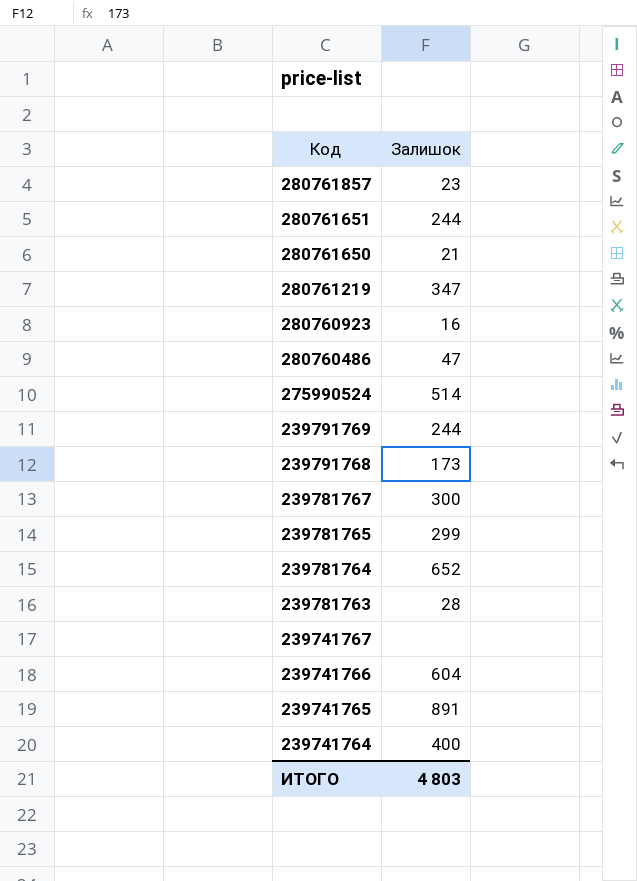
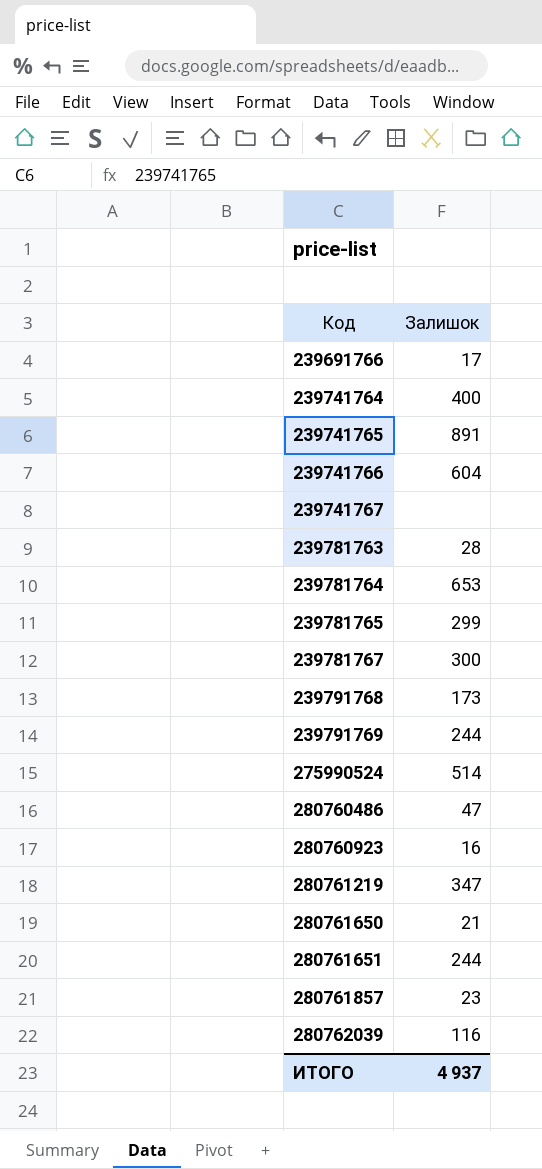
row order: Код descending -> Код ascending
row 239691766: none -> 17
239781764 | Залишок: 652 -> 653
row 280762039: none -> 116
ИТОГО | Залишок: 4 803 -> 4 937

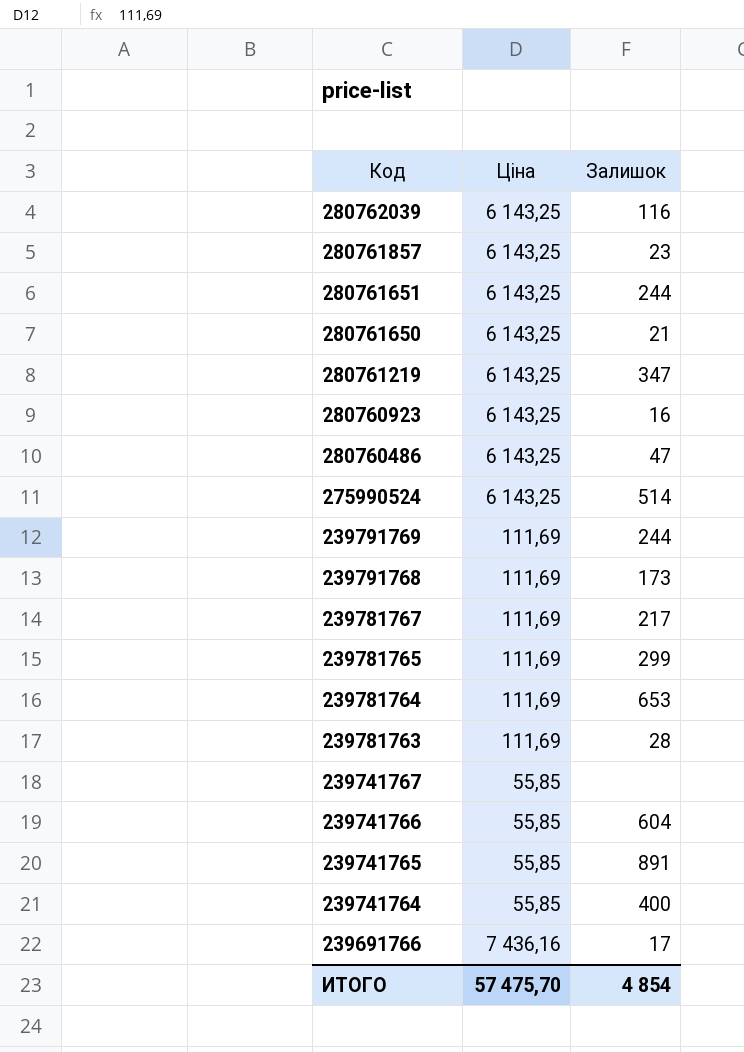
row order: Код ascending -> Код descending
column Ціна | position: none -> 2
239781767 | Залишок: 300 -> 217
ИТОГО | Залишок: 4 937 -> 4 854

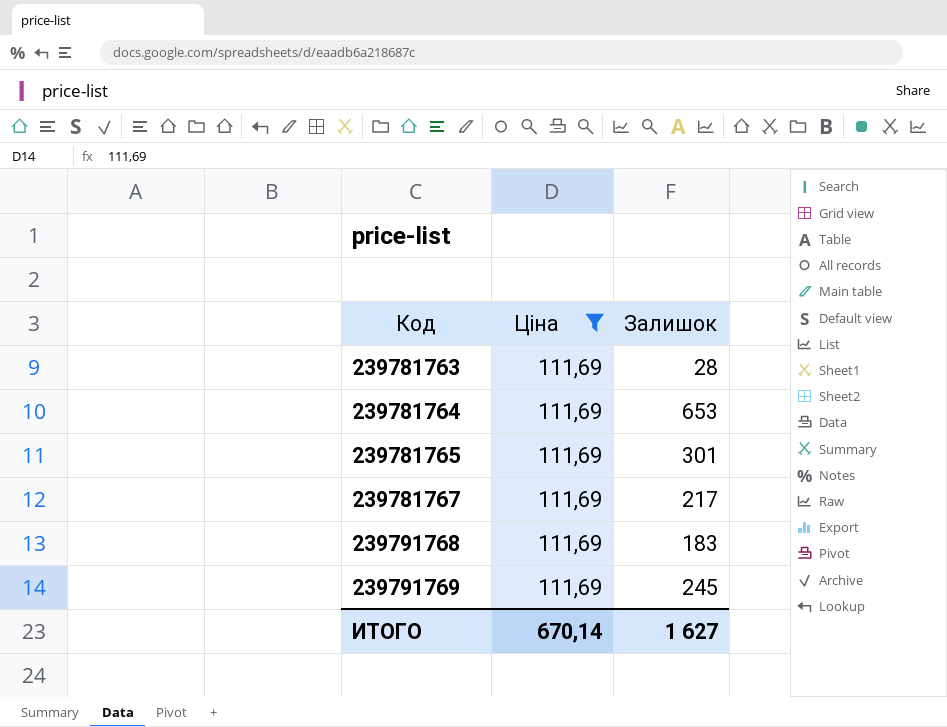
filter: none -> Ціна = 111,69
row order: Код descending -> Код ascending
239781765 | Залишок: 299 -> 301
239791768 | Залишок: 173 -> 183
239791769 | Залишок: 244 -> 245
ИТОГО | Ціна: 57 475,70 -> 670,14
ИТОГО | Залишок: 4 854 -> 1 627

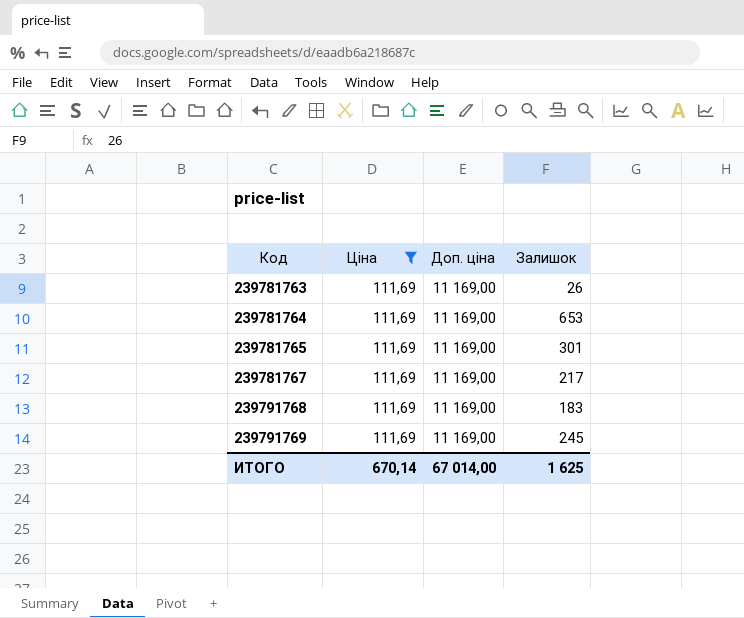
column Доп. ціна | position: none -> 3
239781763 | Залишок: 28 -> 26
ИТОГО | Залишок: 1 627 -> 1 625

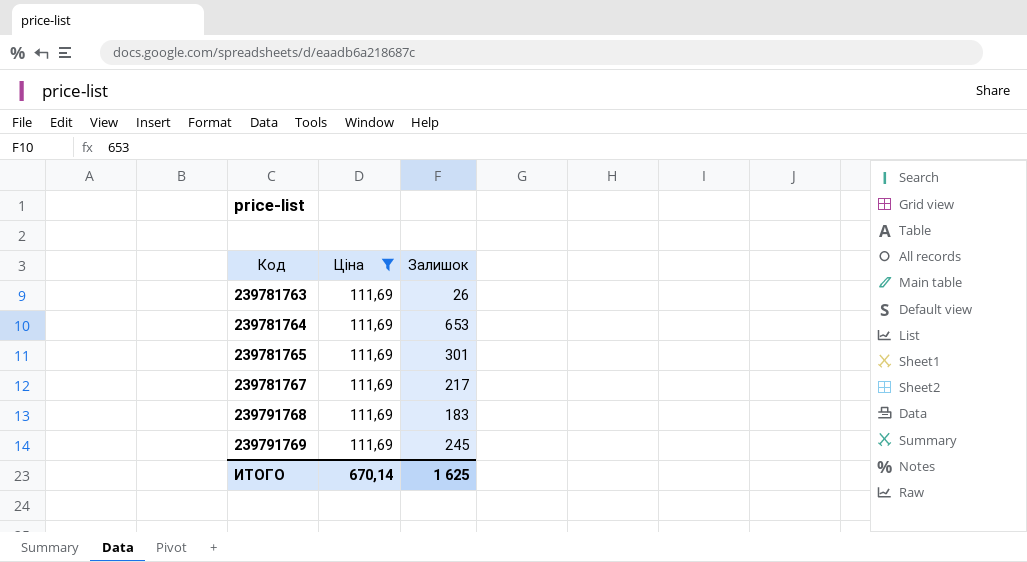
column Доп. ціна | position: 3 -> none

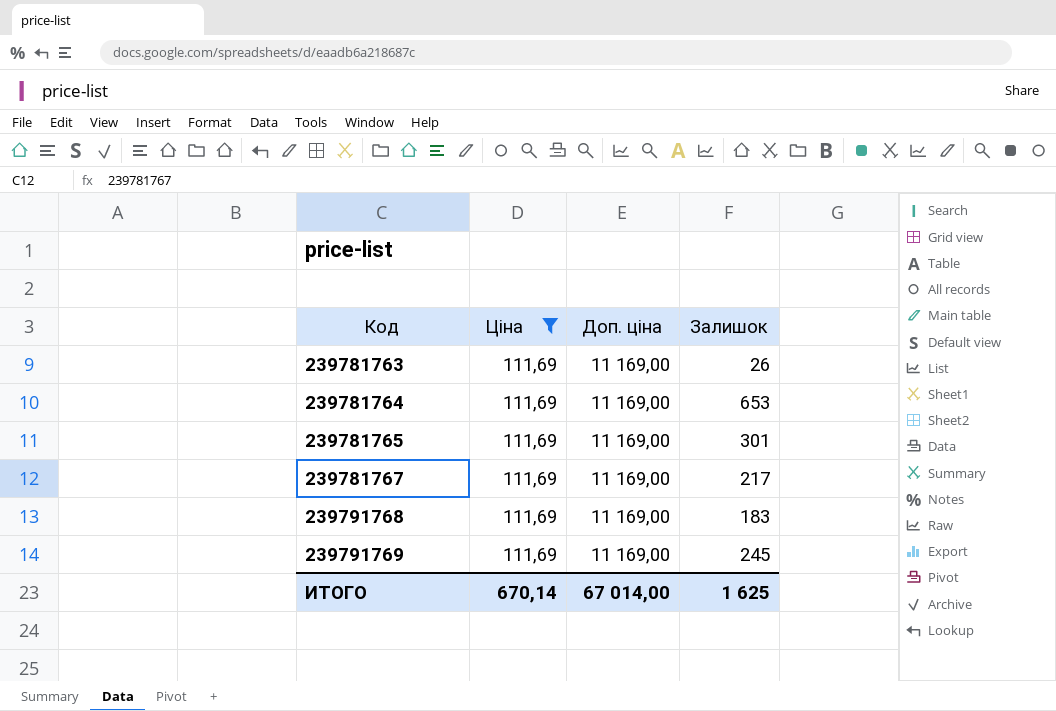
column Доп. ціна | position: none -> 3

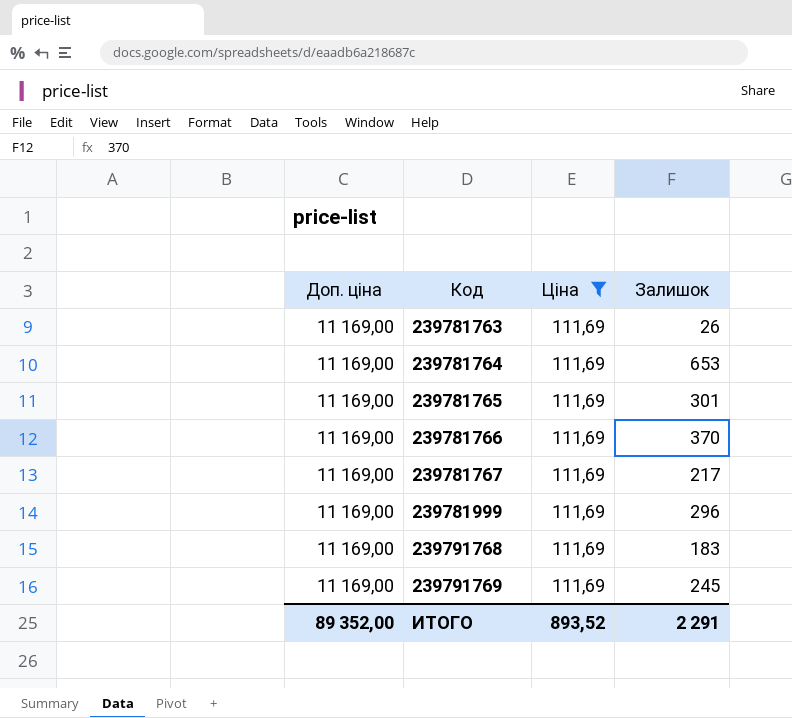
column Доп. ціна | position: 3 -> 1
row 239781766: none -> 11 169,00 | 111,69 | 370
row 239781999: none -> 11 169,00 | 111,69 | 296
ИТОГО | Доп. ціна: 67 014,00 -> 89 352,00
ИТОГО | Ціна: 670,14 -> 893,52
ИТОГО | Залишок: 1 625 -> 2 291

